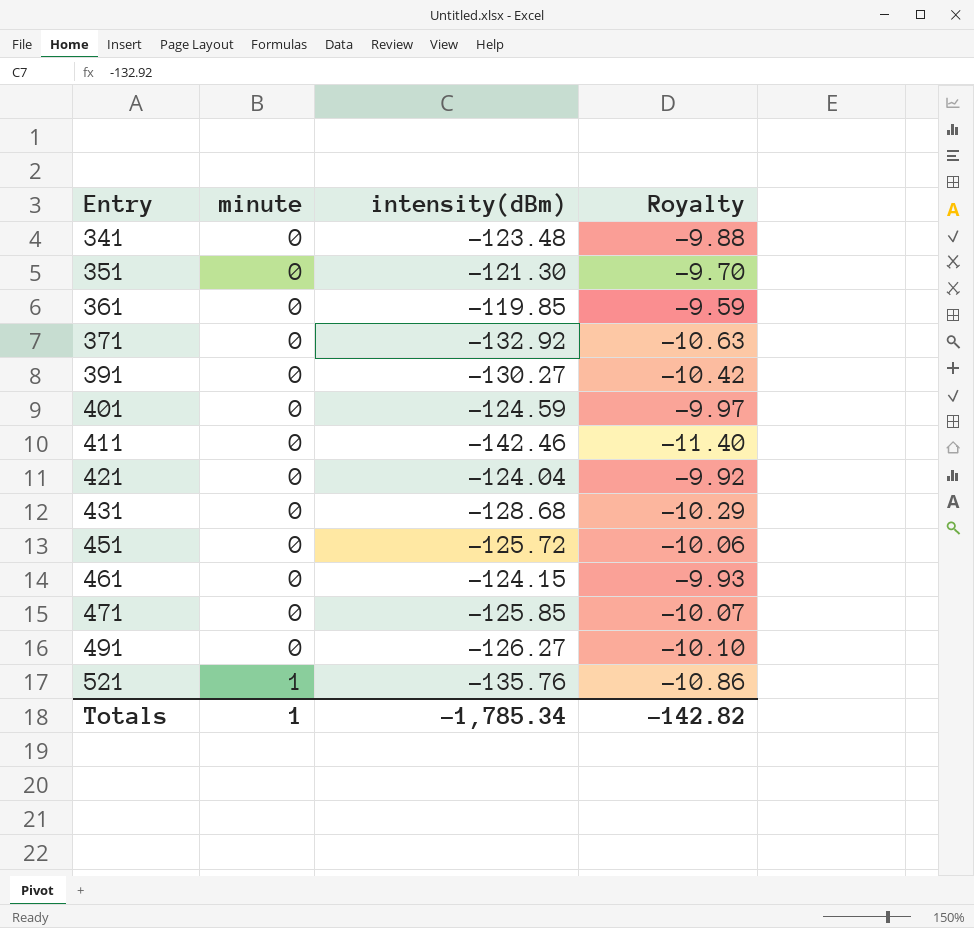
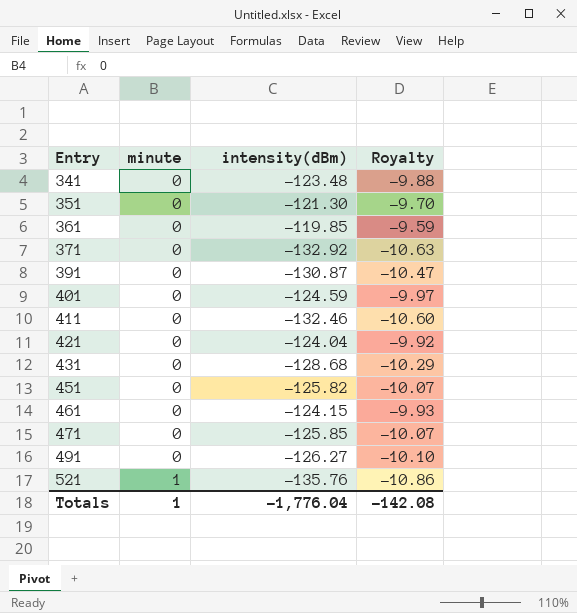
391 | intensity(dBm): -130.27 -> -130.87
391 | Royalty: -10.42 -> -10.47
411 | intensity(dBm): -142.46 -> -132.46
411 | Royalty: -11.40 -> -10.60
451 | intensity(dBm): -125.72 -> -125.82
451 | Royalty: -10.06 -> -10.07
Totals | intensity(dBm): -1,785.34 -> -1,776.04
Totals | Royalty: -142.82 -> -142.08

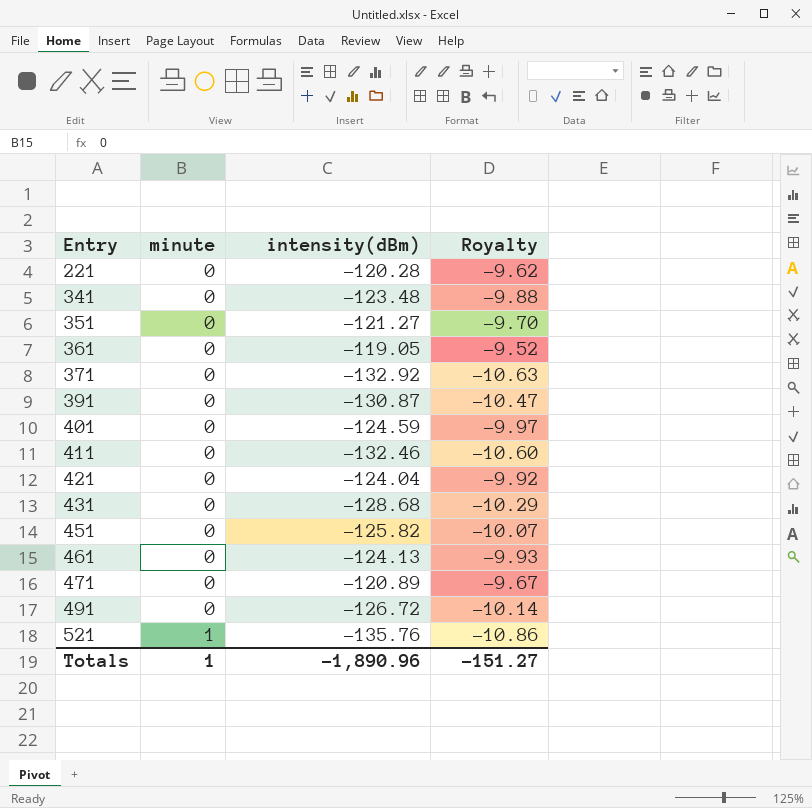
row 221: none -> 0 | -120.28 | -9.62
351 | intensity(dBm): -121.30 -> -121.27
361 | intensity(dBm): -119.85 -> -119.05
361 | Royalty: -9.59 -> -9.52
461 | intensity(dBm): -124.15 -> -124.13
471 | intensity(dBm): -125.85 -> -120.89
471 | Royalty: -10.07 -> -9.67
491 | intensity(dBm): -126.27 -> -126.72
491 | Royalty: -10.10 -> -10.14
Totals | intensity(dBm): -1,776.04 -> -1,890.96
Totals | Royalty: -142.08 -> -151.27

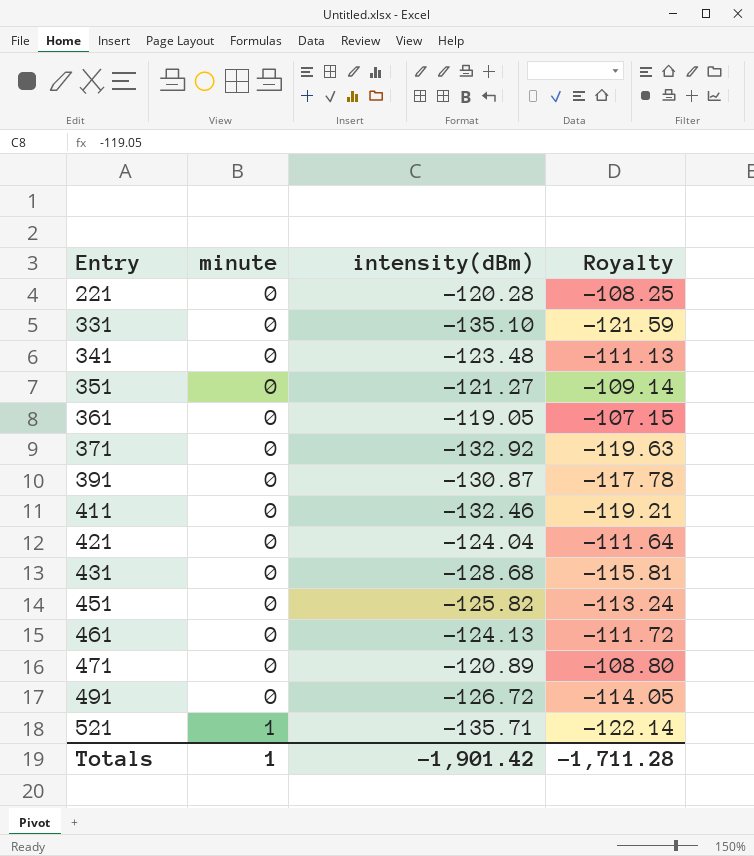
column Royalty | formula: [intensity(dBm)] * 0.08 -> [intensity(dBm)] * 0.9
row 401: 0 | -124.59 | -9.97 -> none
row 331: none -> 0 | -135.10 | -121.59
521 | intensity(dBm): -135.76 -> -135.71
Totals | intensity(dBm): -1,890.96 -> -1,901.42
Totals | Royalty: -151.27 -> -1,711.28

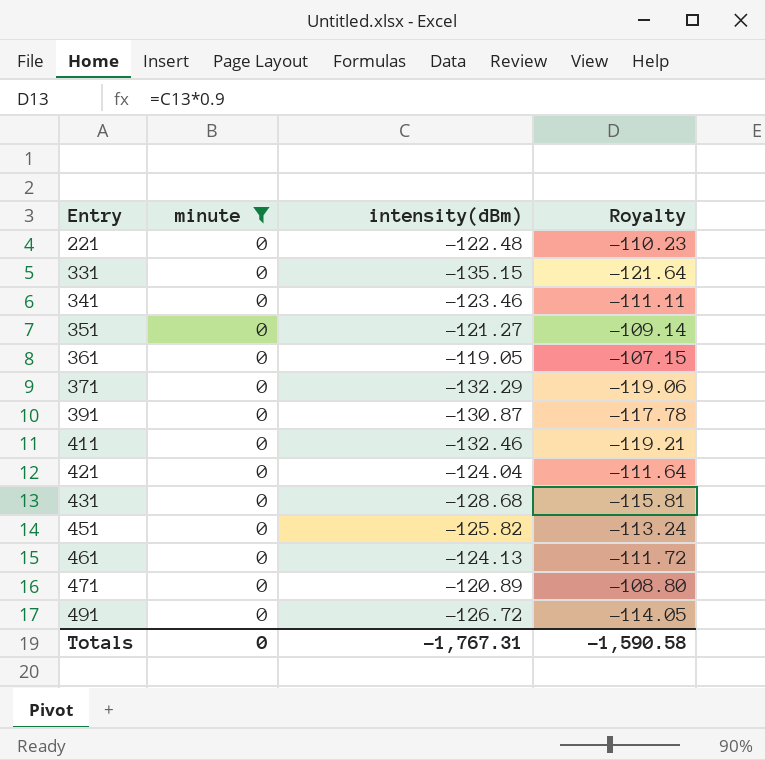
filter: none -> minute = 0
221 | intensity(dBm): -120.28 -> -122.48
221 | Royalty: -108.25 -> -110.23
331 | intensity(dBm): -135.10 -> -135.15
331 | Royalty: -121.59 -> -121.64
341 | intensity(dBm): -123.48 -> -123.46
341 | Royalty: -111.13 -> -111.11
371 | intensity(dBm): -132.92 -> -132.29
371 | Royalty: -119.63 -> -119.06
Totals | minute: 1 -> 0
Totals | intensity(dBm): -1,901.42 -> -1,767.31
Totals | Royalty: -1,711.28 -> -1,590.58

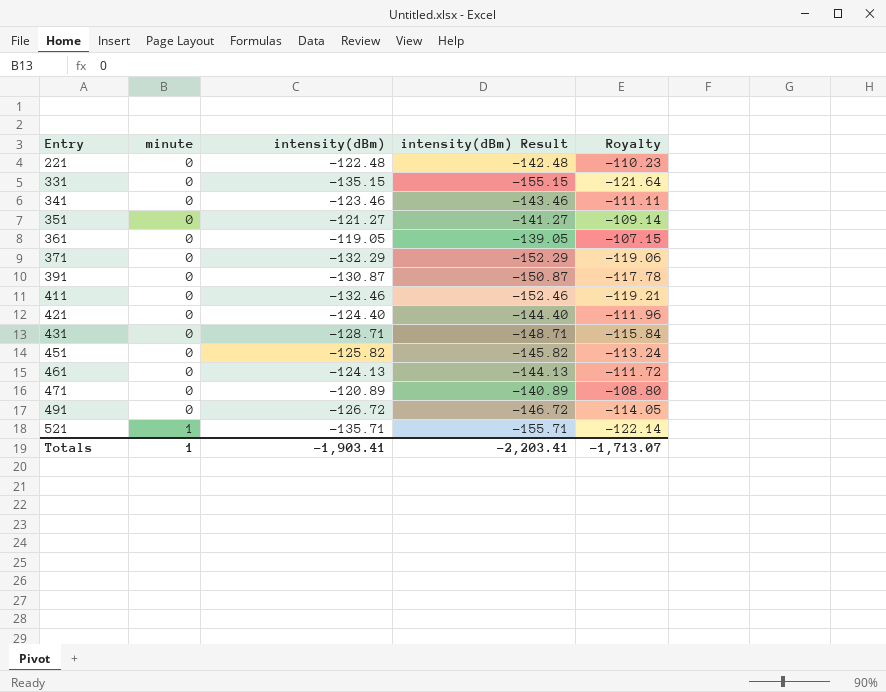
filter: minute = 0 -> none
column intensity(dBm) Result | formula: none -> [intensity(dBm)] - 20
421 | intensity(dBm): -124.04 -> -124.40
421 | Royalty: -111.64 -> -111.96
431 | intensity(dBm): -128.68 -> -128.71
431 | Royalty: -115.81 -> -115.84
Totals | minute: 0 -> 1
Totals | intensity(dBm): -1,767.31 -> -1,903.41
Totals | Royalty: -1,590.58 -> -1,713.07

